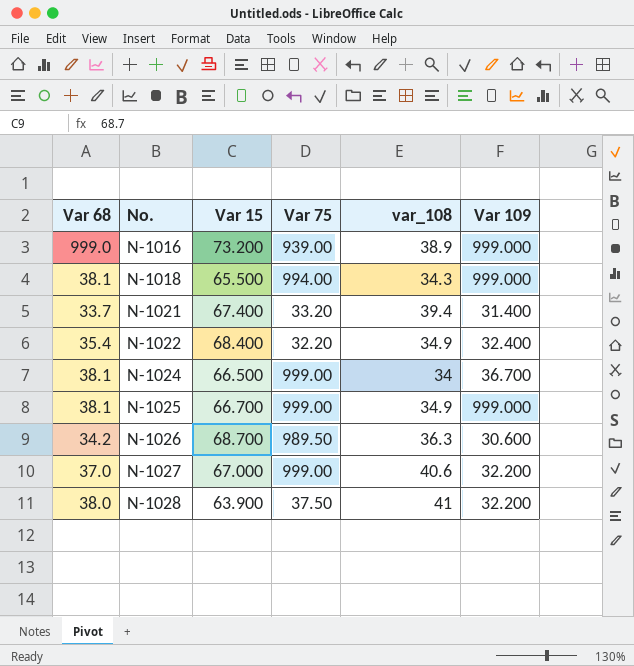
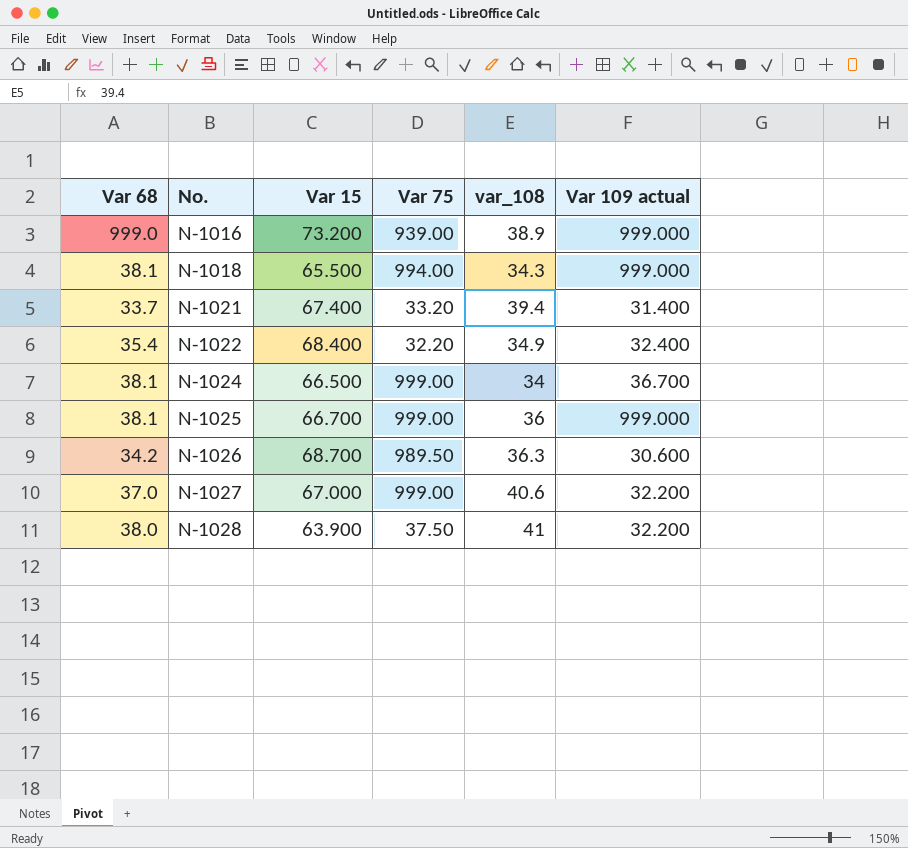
column name: Var 109 -> Var 109 actual
N-1025 | var_108: 34.9 -> 36

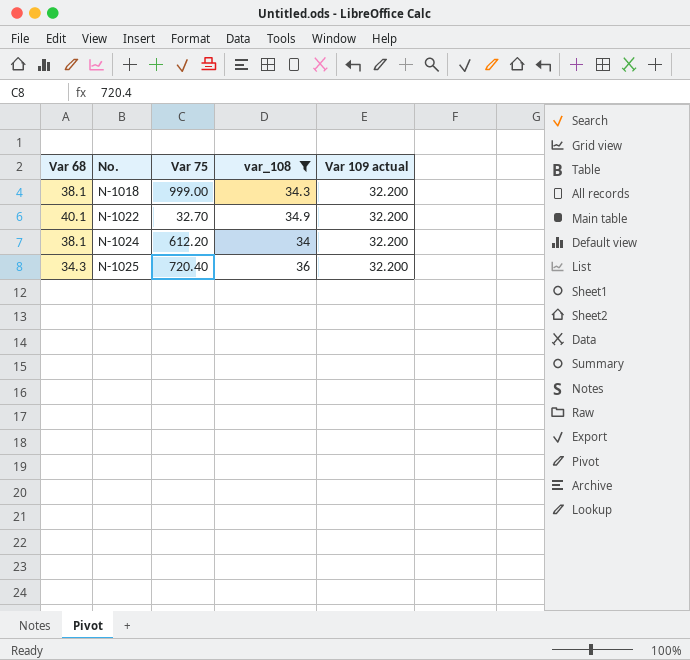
filter: none -> var_108 <= 36
column Var 15 | position: 3 -> none
N-1018 | Var 75: 994.00 -> 999.00
N-1018 | Var 109 actual: 999.000 -> 32.200
N-1022 | Var 68: 35.4 -> 40.1
N-1022 | Var 75: 32.20 -> 32.70
N-1022 | Var 109 actual: 32.400 -> 32.200
N-1024 | Var 75: 999.00 -> 612.20
N-1024 | Var 109 actual: 36.700 -> 32.200
N-1025 | Var 68: 38.1 -> 34.3
N-1025 | Var 75: 999.00 -> 720.40
N-1025 | Var 109 actual: 999.000 -> 32.200

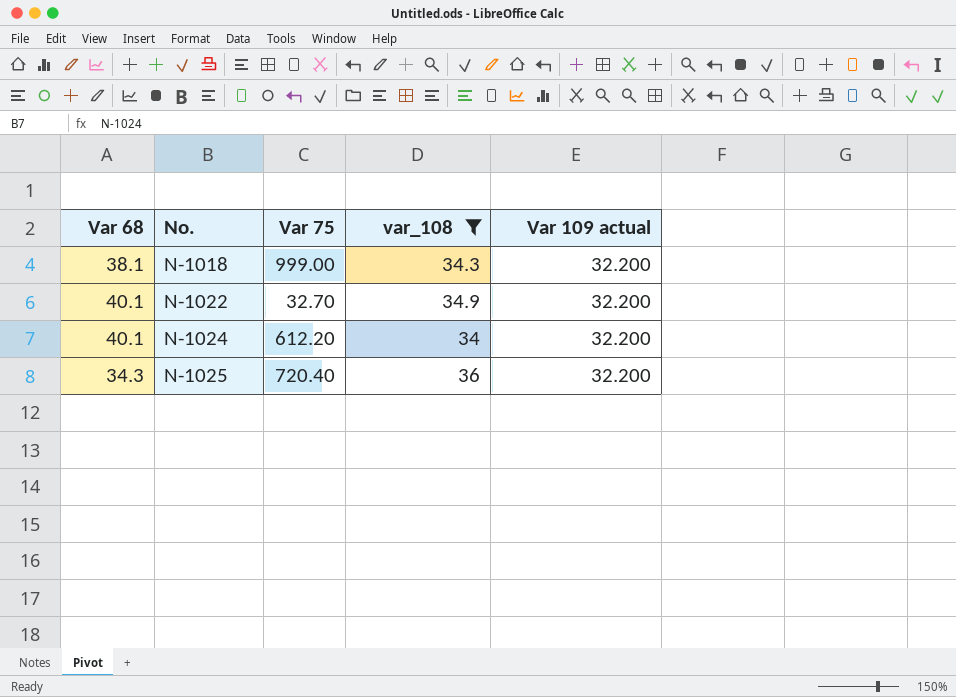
N-1024 | Var 68: 38.1 -> 40.1

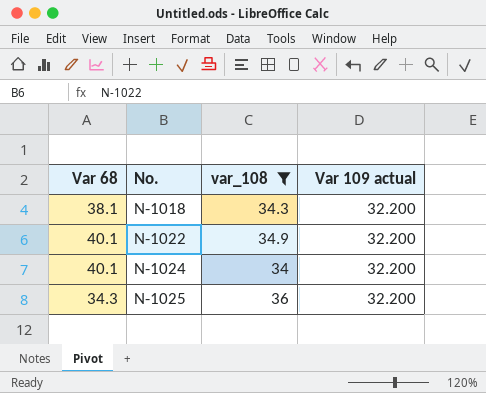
column Var 75 | position: 3 -> none

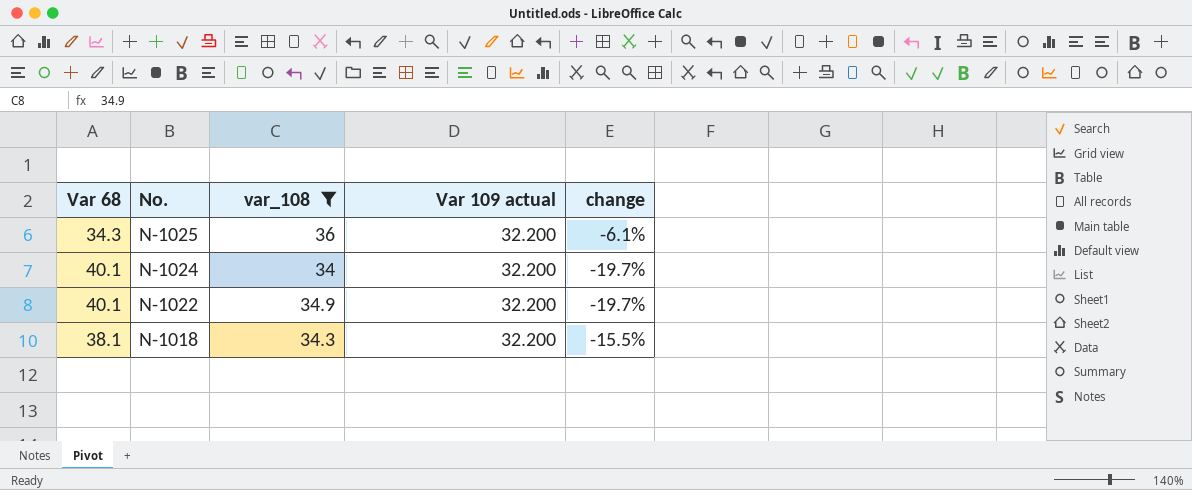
row order: No. ascending -> No. descending
column change | formula: none -> ([Var 109 actual] - [Var 68]) / [Var 68]

